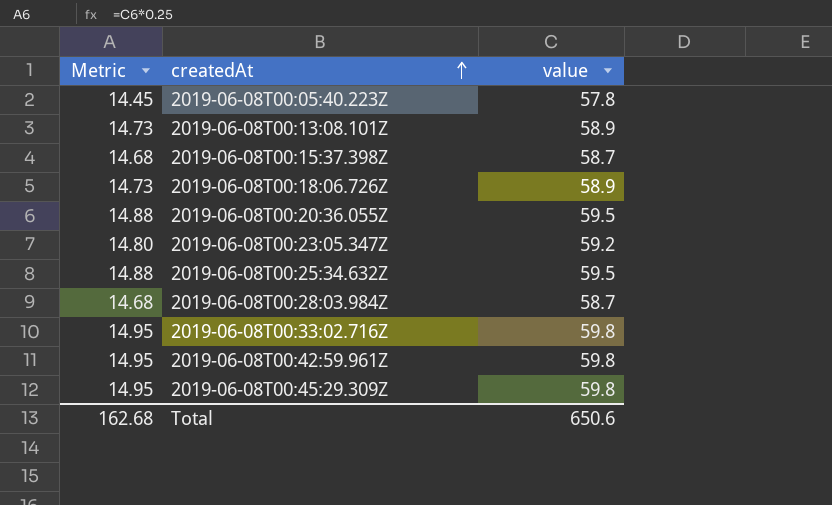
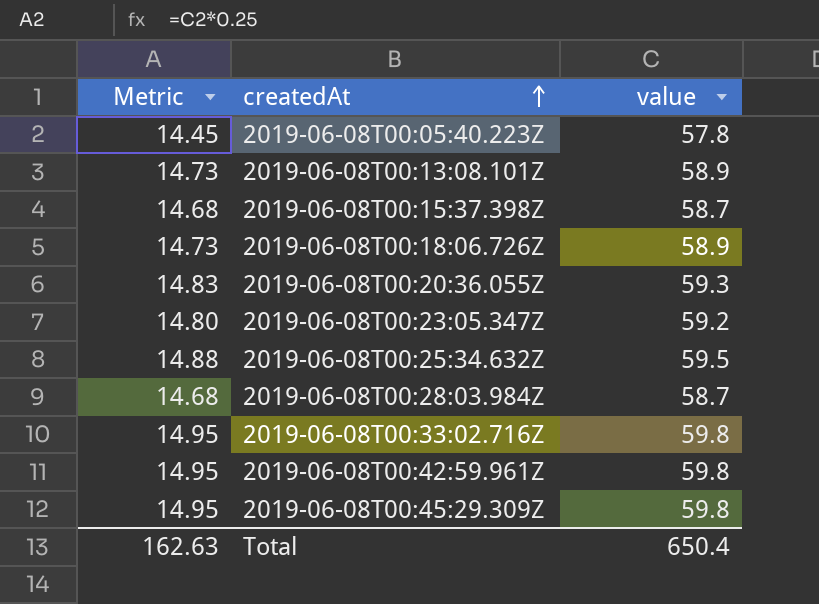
2019-06-08T00:20:36.055Z | Metric: 14.88 -> 14.83
2019-06-08T00:20:36.055Z | value: 59.5 -> 59.3
Total | Metric: 162.68 -> 162.63
Total | value: 650.6 -> 650.4

